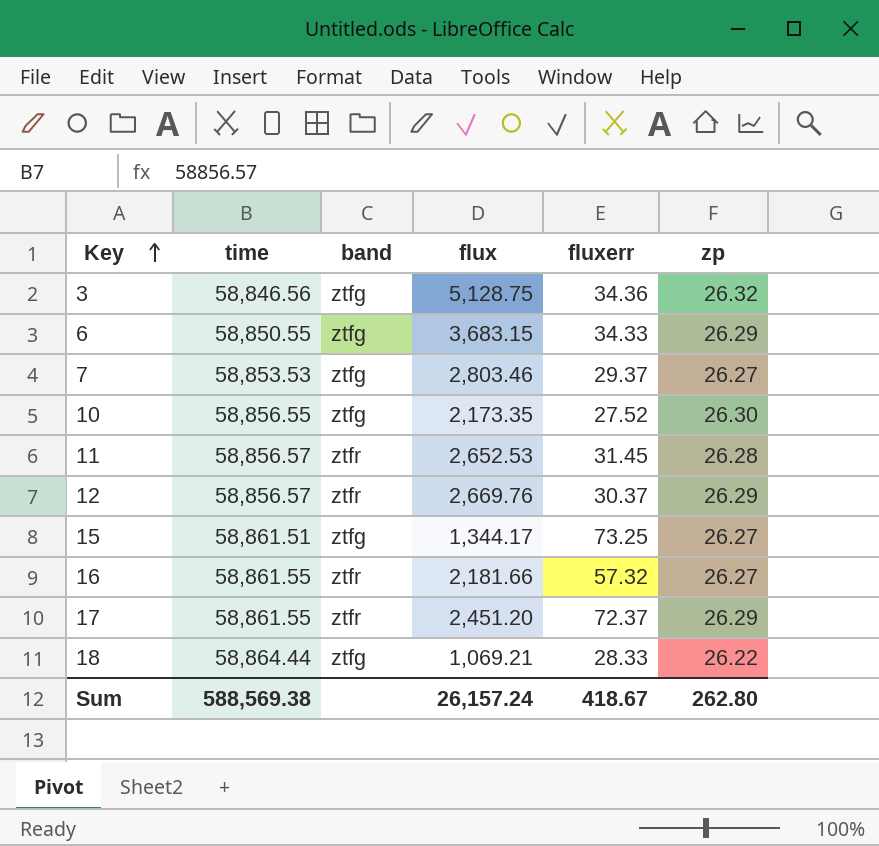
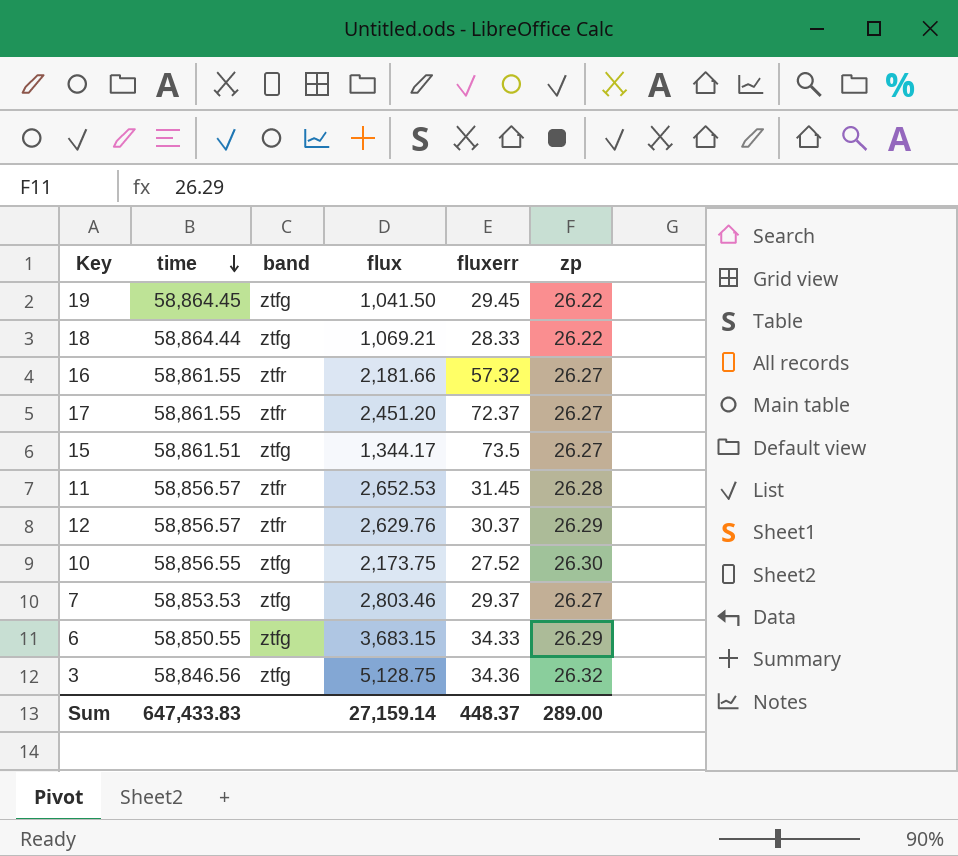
row order: Key ascending -> time descending
row 19: none -> 58,864.45 | ztfg | 1,041.50 | 29.45 | 26.22
17 | zp: 26.29 -> 26.27
15 | fluxerr: 73.25 -> 73.5
12 | flux: 2,669.76 -> 2,629.76
10 | flux: 2,173.35 -> 2,173.75
Sum | time: 588,569.38 -> 647,433.83
Sum | flux: 26,157.24 -> 27,159.14
Sum | fluxerr: 418.67 -> 448.37
Sum | zp: 262.80 -> 289.00

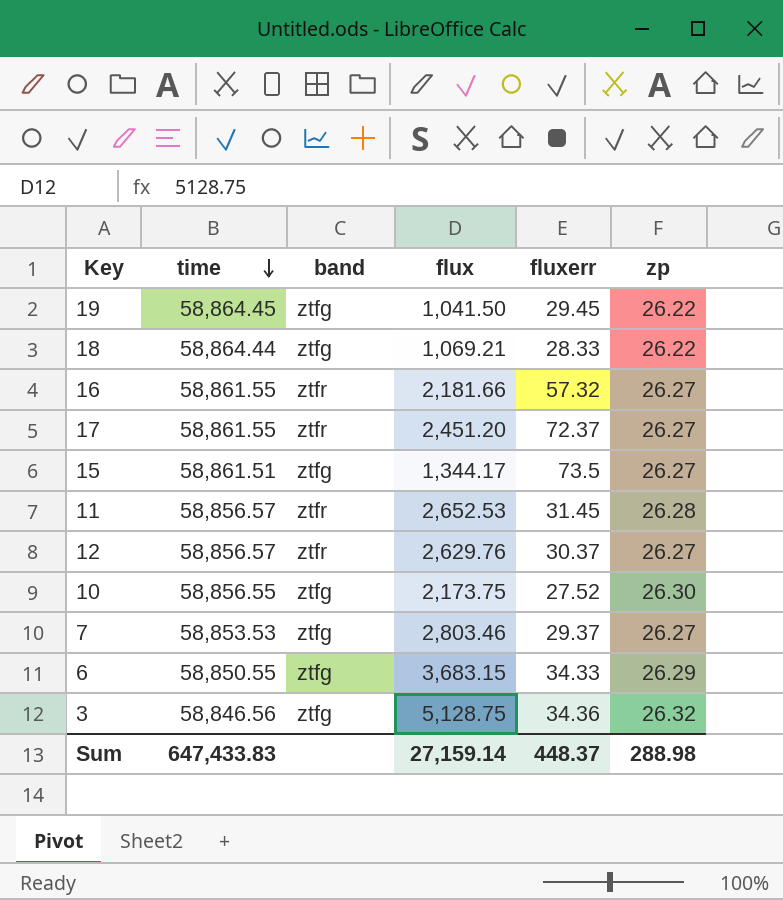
12 | zp: 26.29 -> 26.27
Sum | zp: 289.00 -> 288.98

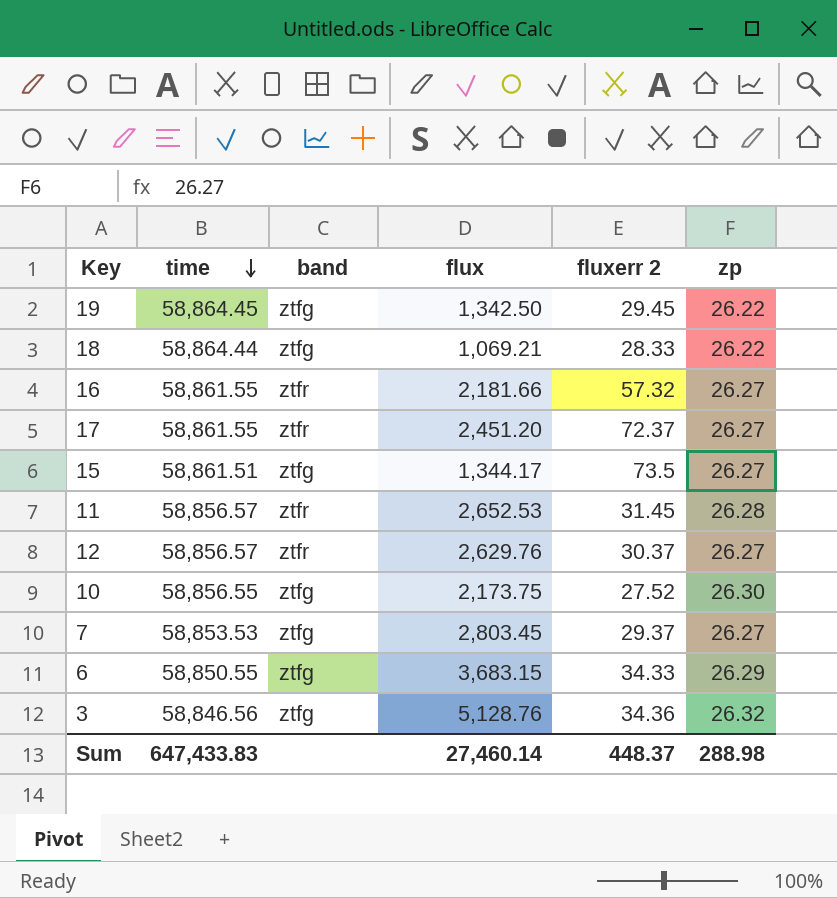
column name: fluxerr -> fluxerr 2
19 | flux: 1,041.50 -> 1,342.50
7 | flux: 2,803.46 -> 2,803.45
3 | flux: 5,128.75 -> 5,128.76
Sum | flux: 27,159.14 -> 27,460.14

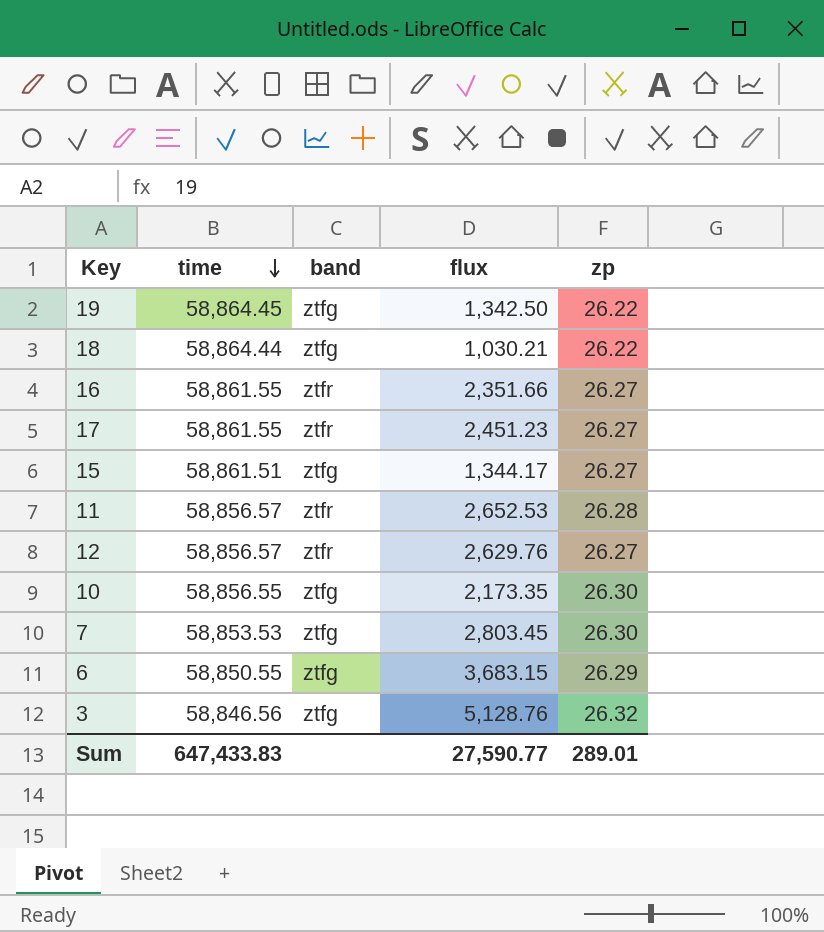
column fluxerr 2 | position: 5 -> none
18 | flux: 1,069.21 -> 1,030.21
16 | flux: 2,181.66 -> 2,351.66
17 | flux: 2,451.20 -> 2,451.23
10 | flux: 2,173.75 -> 2,173.35
7 | zp: 26.27 -> 26.30
Sum | flux: 27,460.14 -> 27,590.77
Sum | zp: 288.98 -> 289.01

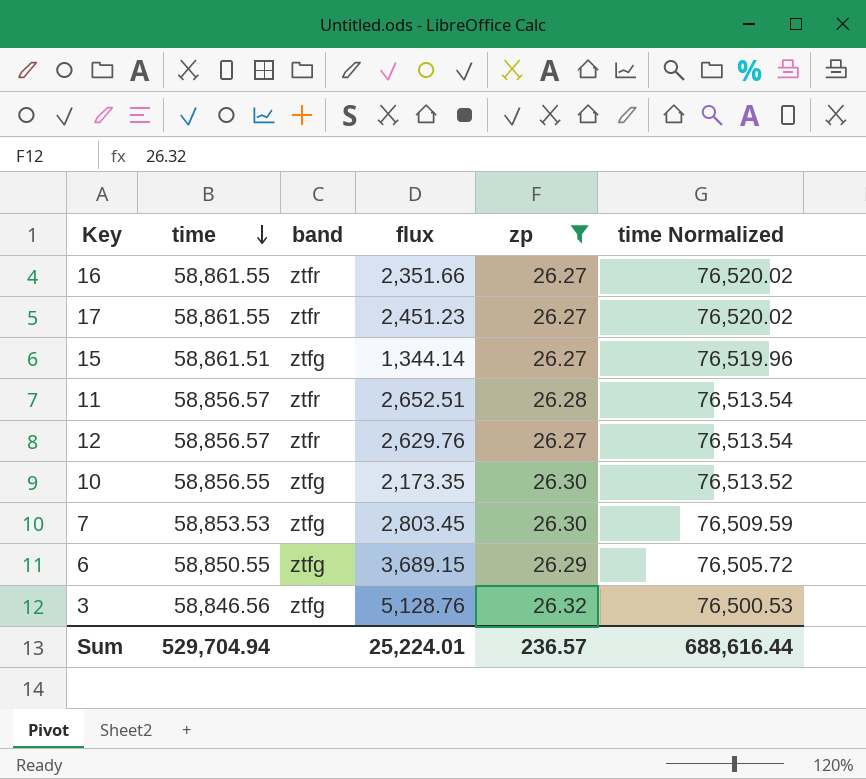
filter: none -> zp != 26.22
column time Normalized | formula: none -> [time] * 1.3
15 | flux: 1,344.17 -> 1,344.14
11 | flux: 2,652.53 -> 2,652.51
6 | flux: 3,683.15 -> 3,689.15
Sum | time: 647,433.83 -> 529,704.94
Sum | flux: 27,590.77 -> 25,224.01
Sum | zp: 289.01 -> 236.57

